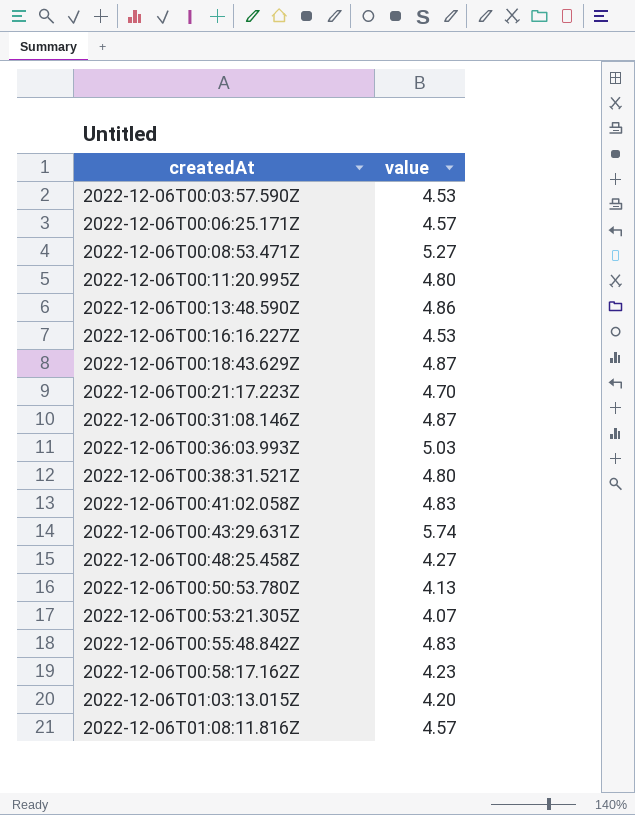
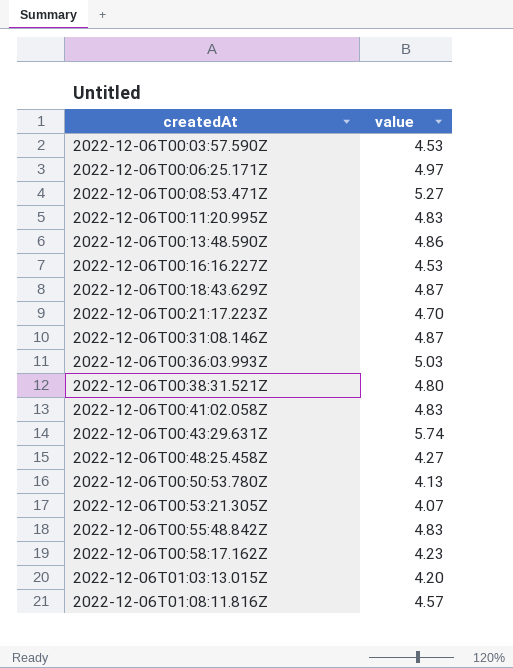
2022-12-06T00:06:25.171Z | value: 4.57 -> 4.97
2022-12-06T00:11:20.995Z | value: 4.80 -> 4.83

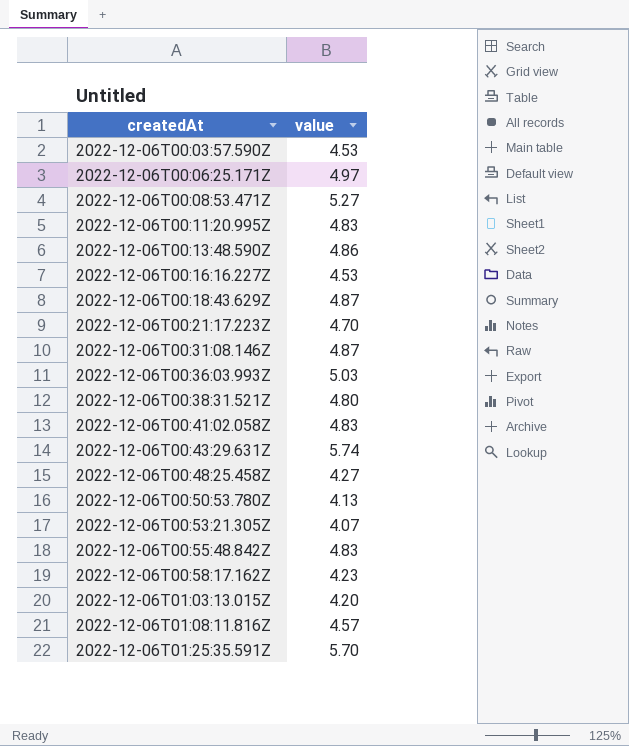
row 2022-12-06T01:25:35.591Z: none -> 5.70

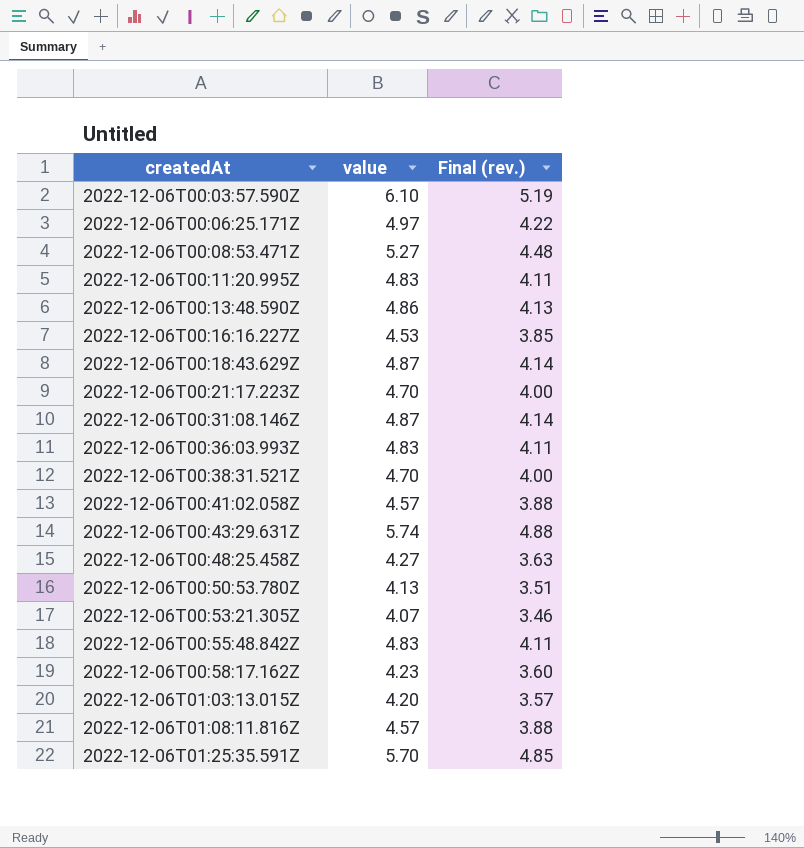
column Final (rev.) | formula: none -> [value] * 0.85
2022-12-06T00:03:57.590Z | value: 4.53 -> 6.10
2022-12-06T00:36:03.993Z | value: 5.03 -> 4.83
2022-12-06T00:38:31.521Z | value: 4.80 -> 4.70
2022-12-06T00:41:02.058Z | value: 4.83 -> 4.57

